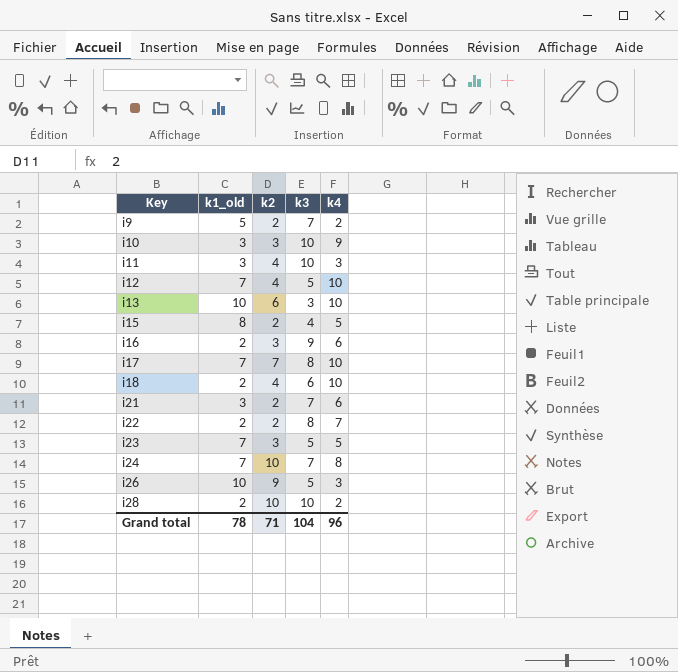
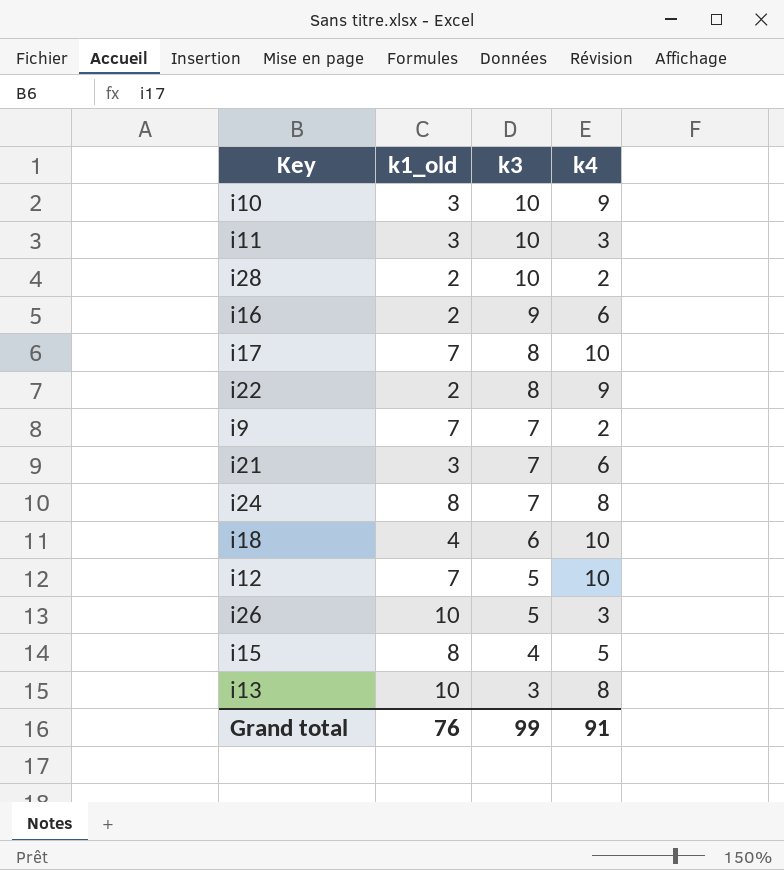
row order: Key ascending -> k3 descending
column k2 | position: 3 -> none
row i23: 7 | 3 | 5 | 5 -> none
i22 | k4: 7 -> 9
i9 | k1_old: 5 -> 7
i24 | k1_old: 7 -> 8
i18 | k1_old: 2 -> 4
i13 | k4: 10 -> 8
Grand total | k1_old: 78 -> 76
Grand total | k3: 104 -> 99
Grand total | k4: 96 -> 91

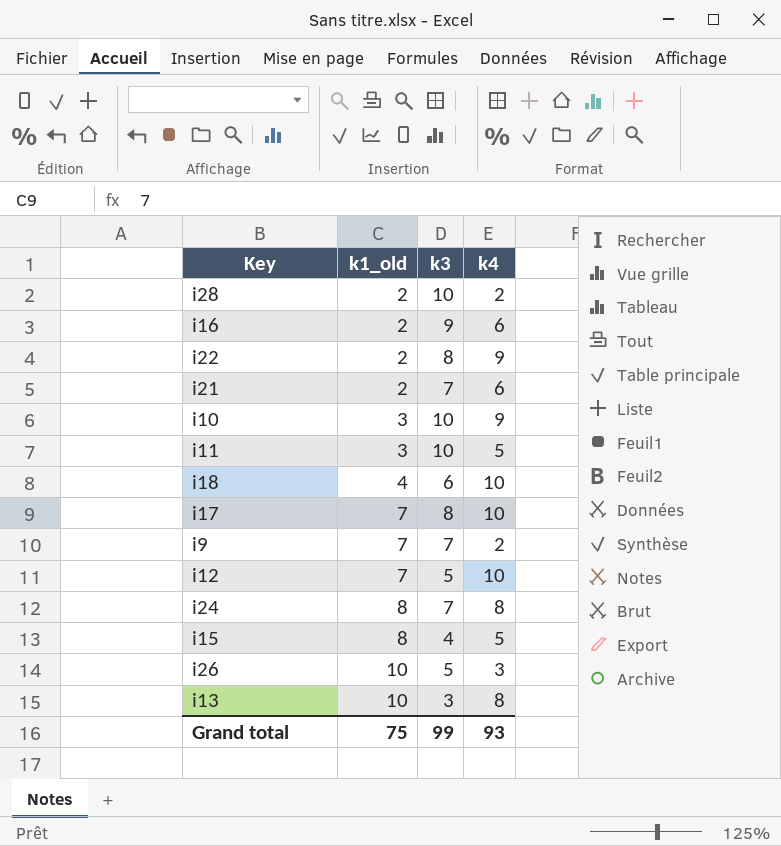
row order: k3 descending -> k1_old ascending
i21 | k1_old: 3 -> 2
i11 | k4: 3 -> 5
Grand total | k1_old: 76 -> 75
Grand total | k4: 91 -> 93

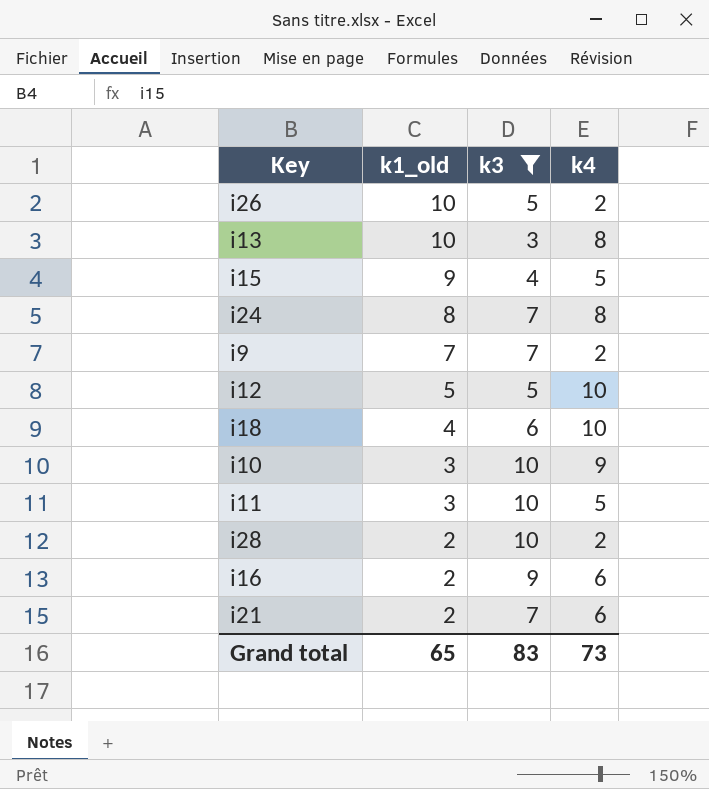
filter: none -> k3 != 8
row order: k1_old ascending -> k1_old descending
i26 | k4: 3 -> 2
i15 | k1_old: 8 -> 9
i12 | k1_old: 7 -> 5
Grand total | k1_old: 75 -> 65
Grand total | k3: 99 -> 83
Grand total | k4: 93 -> 73

